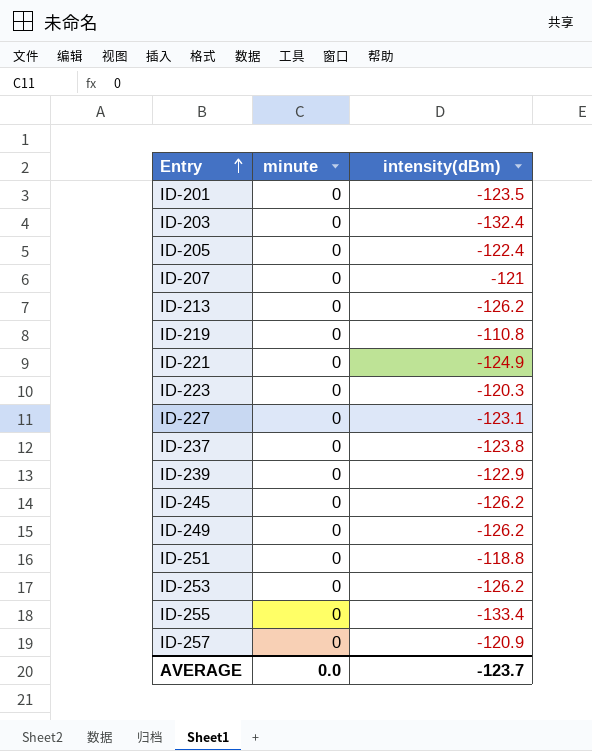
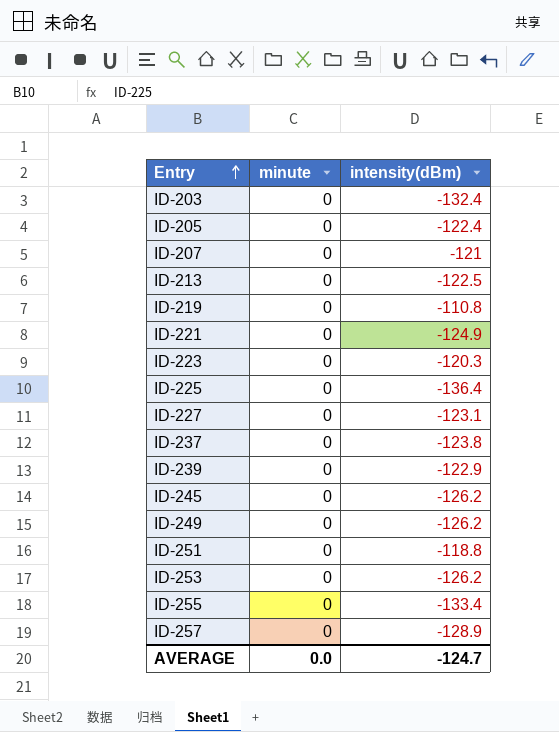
row ID-201: 0 | -123.5 -> none
ID-213 | intensity(dBm): -126.2 -> -122.5
row ID-225: none -> 0 | -136.4
ID-257 | intensity(dBm): -120.9 -> -128.9
AVERAGE | intensity(dBm): -123.7 -> -124.7

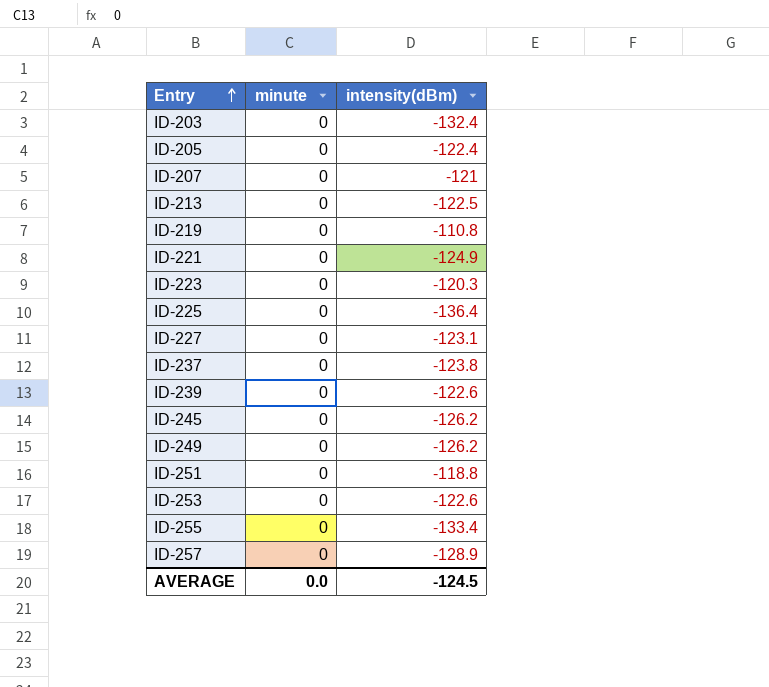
ID-239 | intensity(dBm): -122.9 -> -122.6
ID-253 | intensity(dBm): -126.2 -> -122.6
AVERAGE | intensity(dBm): -124.7 -> -124.5

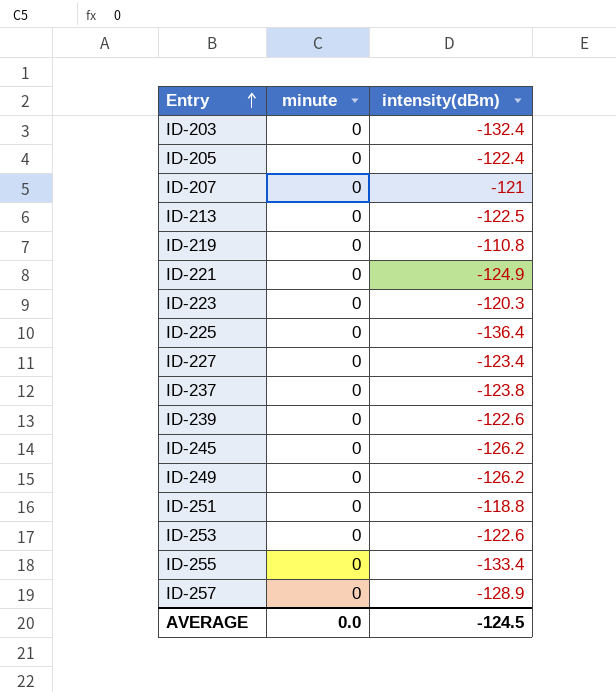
ID-227 | intensity(dBm): -123.1 -> -123.4

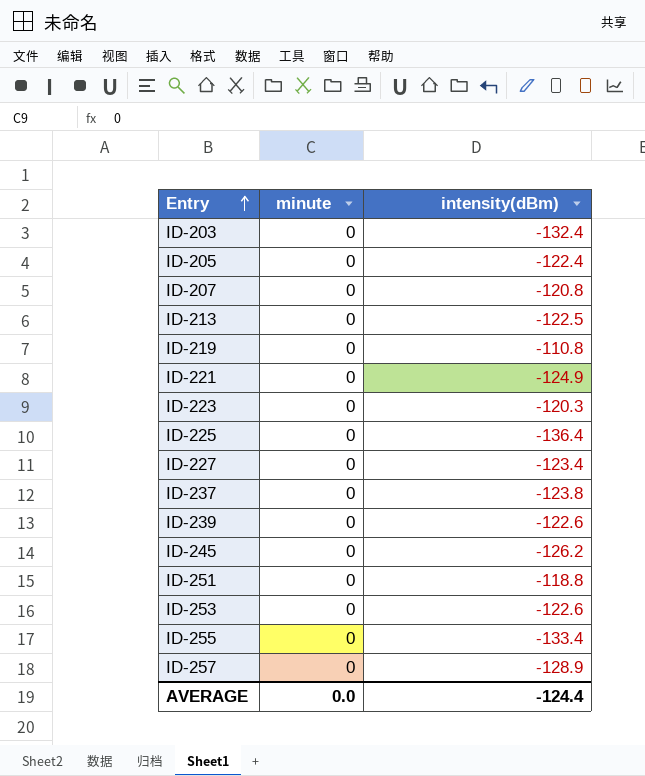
row ID-249: 0 | -126.2 -> none
ID-207 | intensity(dBm): -121 -> -120.8
AVERAGE | intensity(dBm): -124.5 -> -124.4

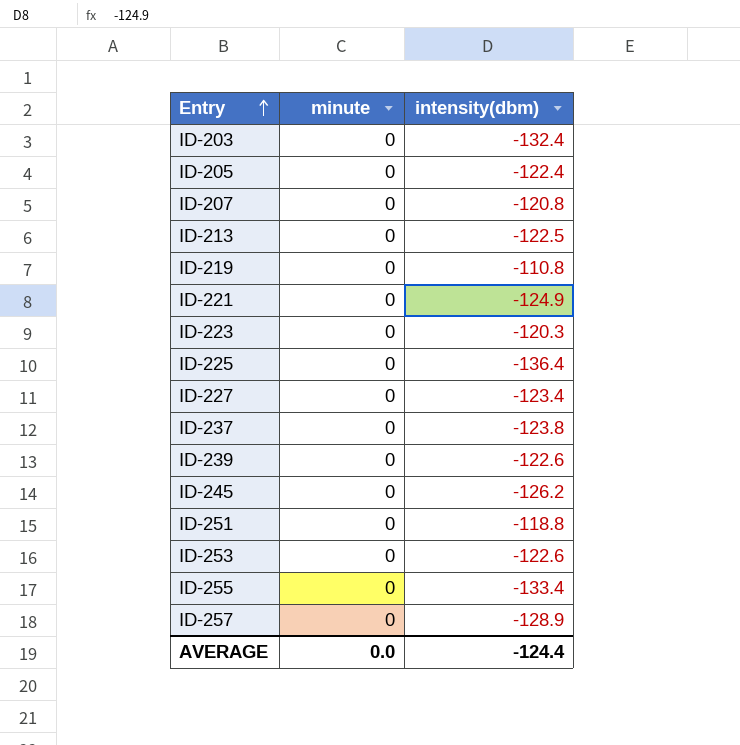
column name: intensity(dBm) -> intensity(dbm)

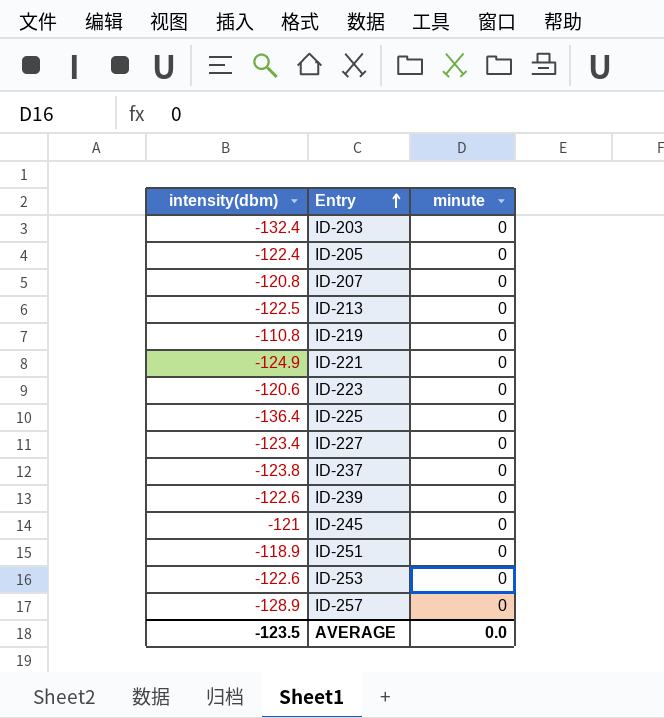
column intensity(dbm) | position: 3 -> 1
row ID-255: 0 | -133.4 -> none
ID-223 | intensity(dbm): -120.3 -> -120.6
ID-245 | intensity(dbm): -126.2 -> -121
ID-251 | intensity(dbm): -118.8 -> -118.9
AVERAGE | intensity(dbm): -124.4 -> -123.5

